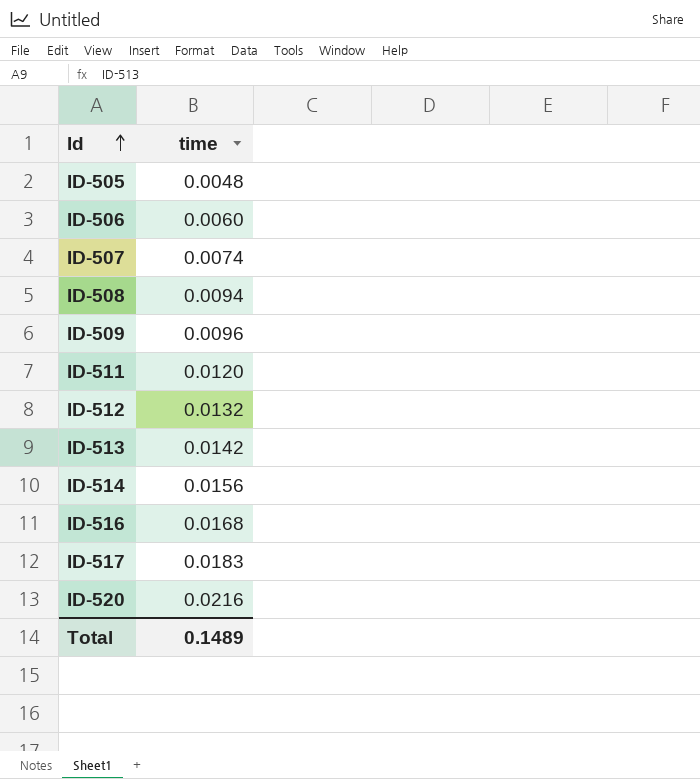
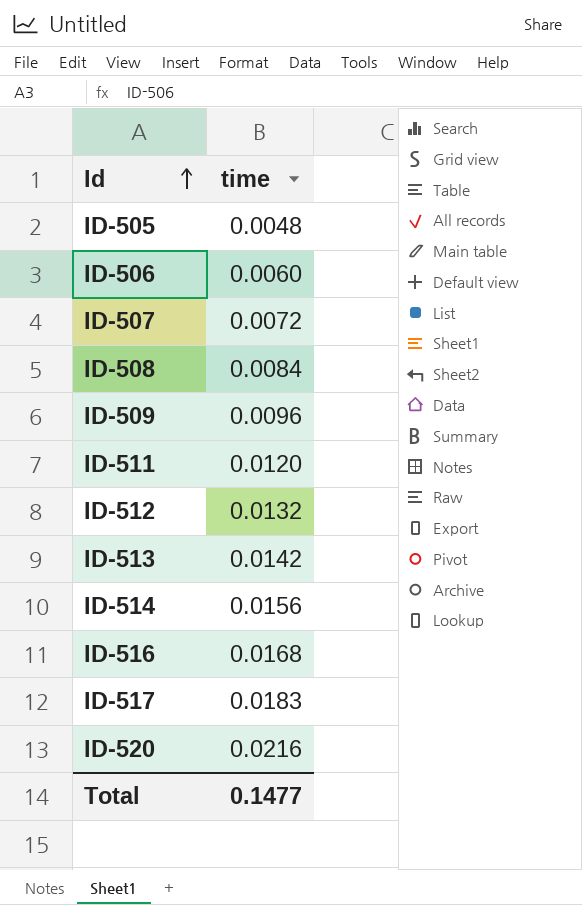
ID-507 | time: 0.0074 -> 0.0072
ID-508 | time: 0.0094 -> 0.0084
Total | time: 0.1489 -> 0.1477

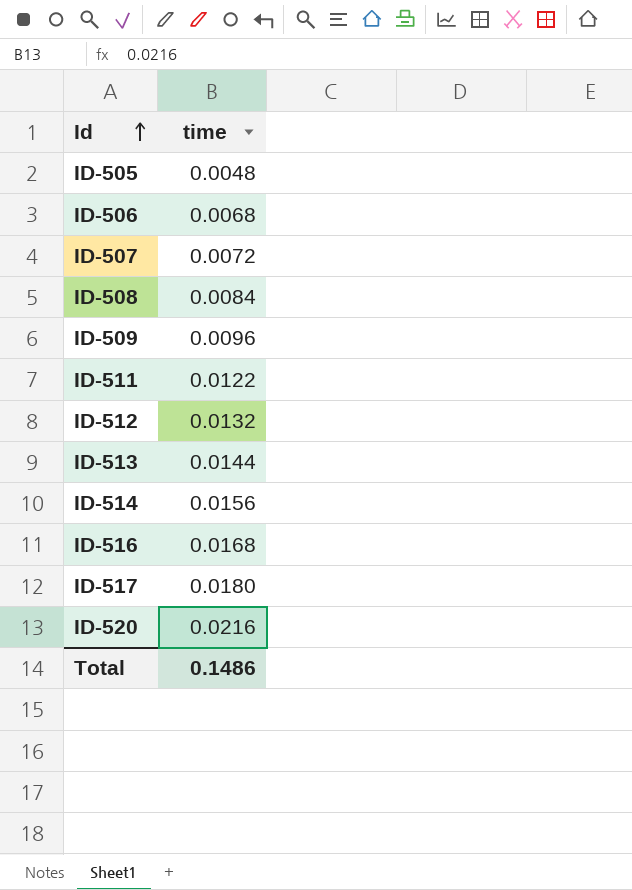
ID-506 | time: 0.0060 -> 0.0068
ID-511 | time: 0.0120 -> 0.0122
ID-513 | time: 0.0142 -> 0.0144
ID-517 | time: 0.0183 -> 0.0180
Total | time: 0.1477 -> 0.1486

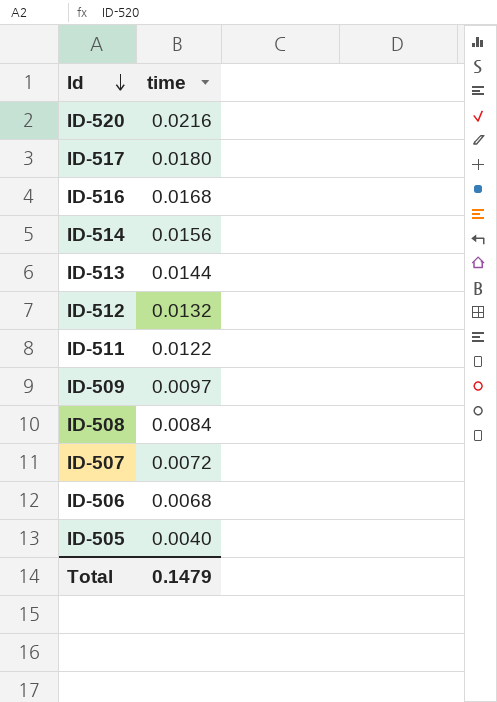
row order: Id ascending -> Id descending
ID-509 | time: 0.0096 -> 0.0097
ID-505 | time: 0.0048 -> 0.0040
Total | time: 0.1486 -> 0.1479

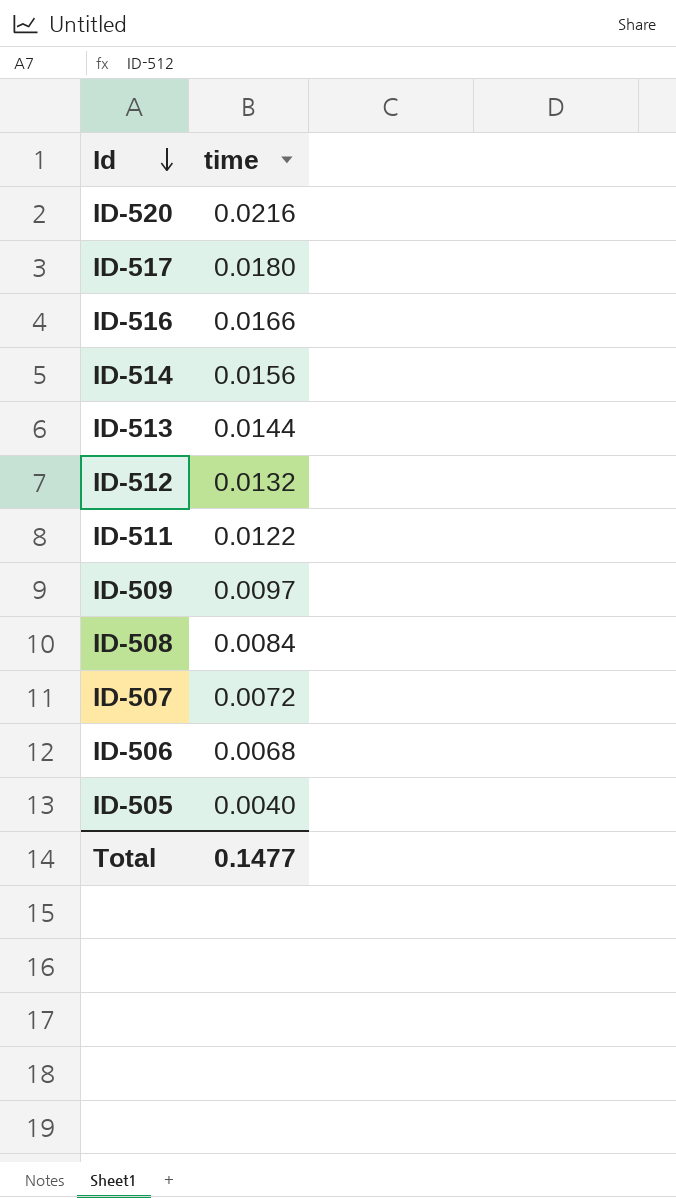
ID-516 | time: 0.0168 -> 0.0166
Total | time: 0.1479 -> 0.1477

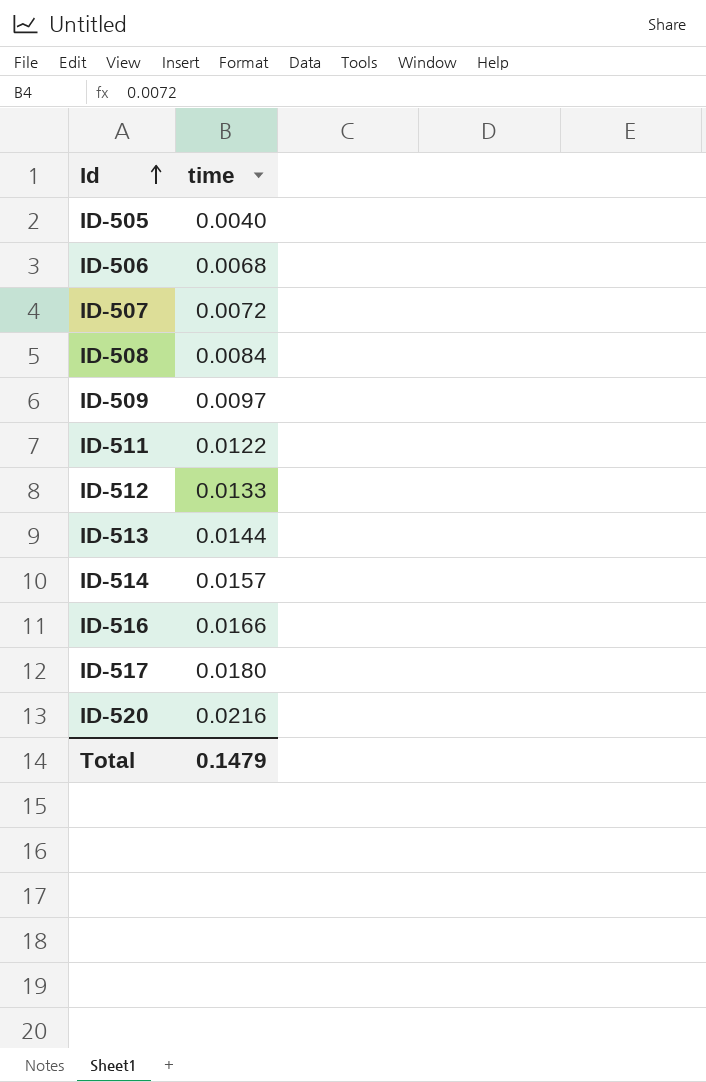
row order: Id descending -> Id ascending
ID-512 | time: 0.0132 -> 0.0133
ID-514 | time: 0.0156 -> 0.0157
Total | time: 0.1477 -> 0.1479

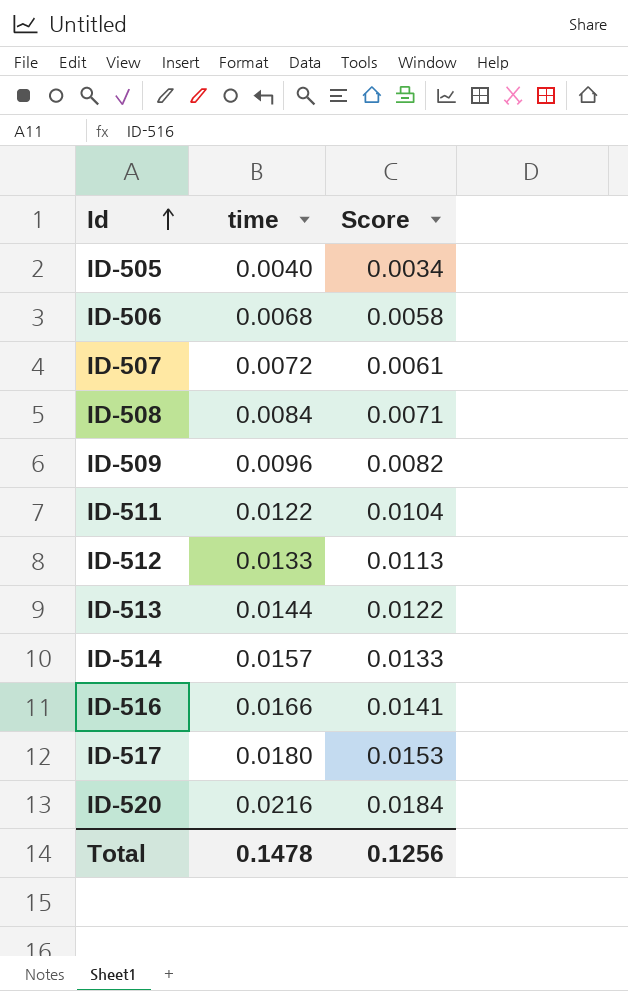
column Score | formula: none -> [time] * 0.85
ID-509 | time: 0.0097 -> 0.0096
Total | time: 0.1479 -> 0.1478

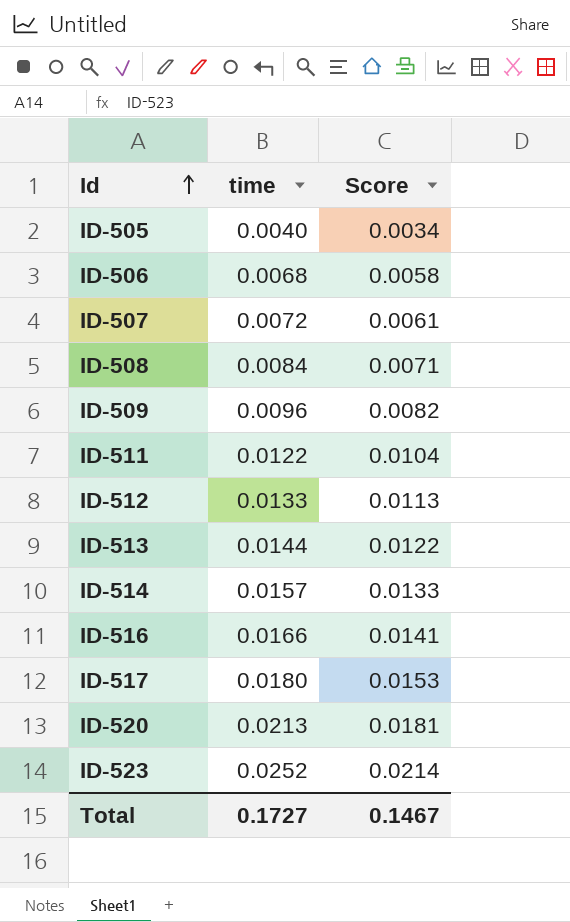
ID-520 | time: 0.0216 -> 0.0213
ID-520 | Score: 0.0184 -> 0.0181
row ID-523: none -> 0.0252 | 0.0214
Total | time: 0.1478 -> 0.1727
Total | Score: 0.1256 -> 0.1467

